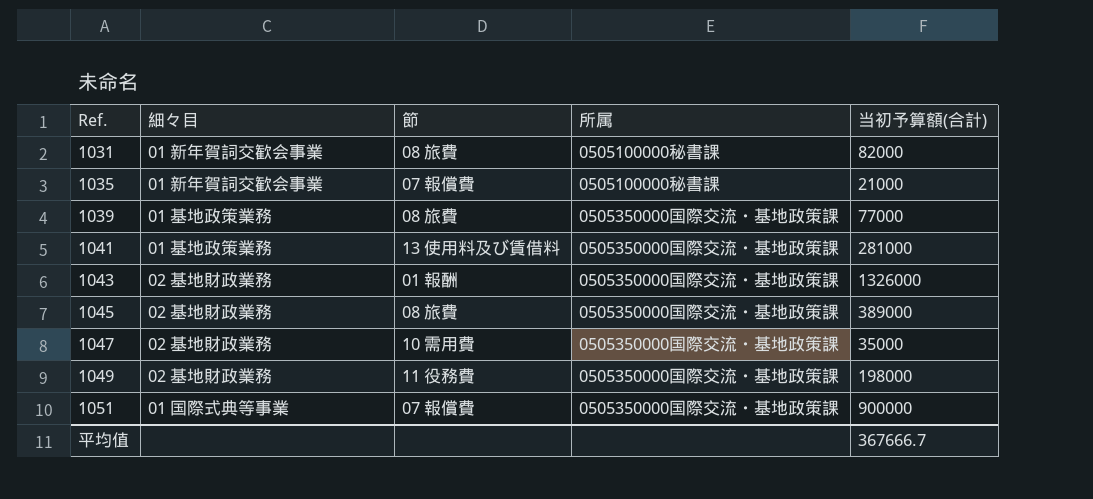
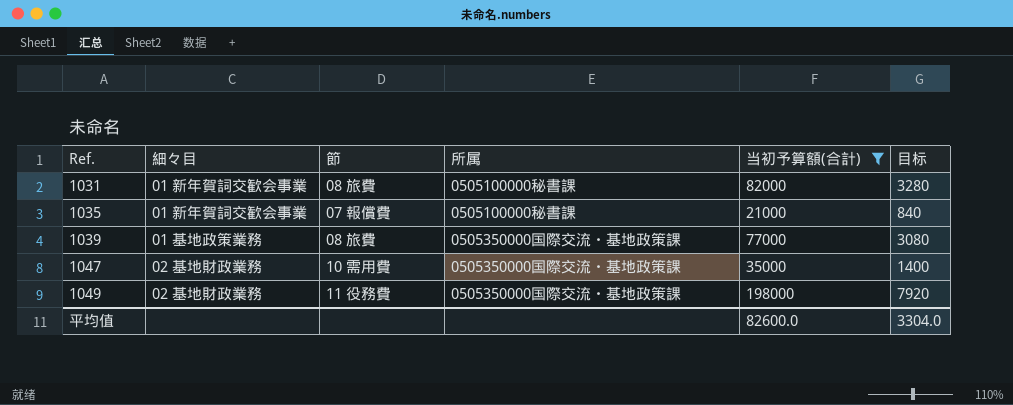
filter: none -> 当初予算額(合計) <= 198000
column 目标 | formula: none -> [当初予算額(合計)] * 0.04
平均值 | 当初予算額(合計): 367666.7 -> 82600.0

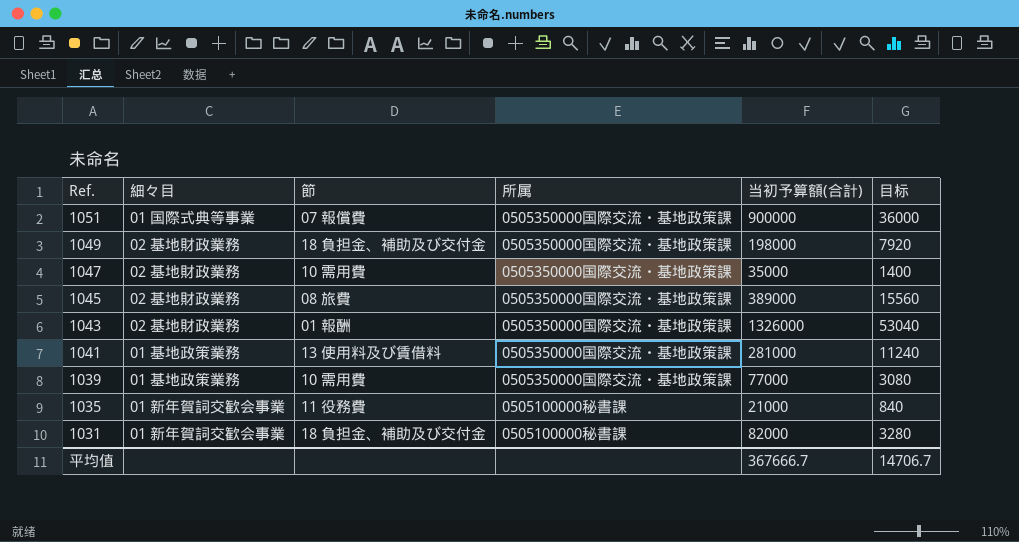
filter: 当初予算額(合計) <= 198000 -> none
row order: Ref. ascending -> Ref. descending
1049 | 節: 11 役務費 -> 18 負担金、補助及び交付金
1039 | 節: 08 旅費 -> 10 需用費
1035 | 節: 07 報償費 -> 11 役務費
1031 | 節: 08 旅費 -> 18 負担金、補助及び交付金
平均值 | 当初予算額(合計): 82600.0 -> 367666.7
平均值 | 目标: 3304.0 -> 14706.7

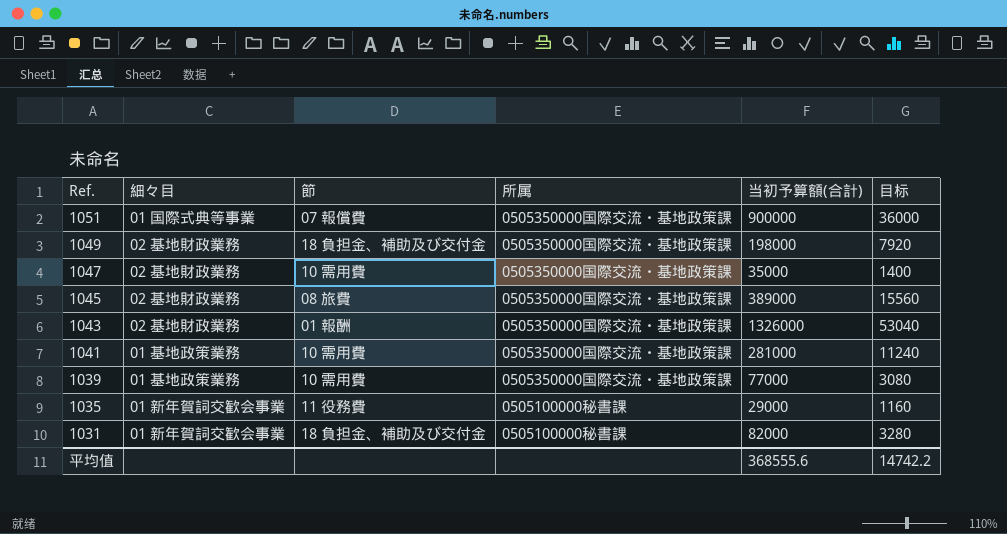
1041 | 節: 13 使用料及び賃借料 -> 10 需用費
1035 | 当初予算額(合計): 21000 -> 29000
1035 | 目标: 840 -> 1160
平均值 | 当初予算額(合計): 367666.7 -> 368555.6
平均值 | 目标: 14706.7 -> 14742.2

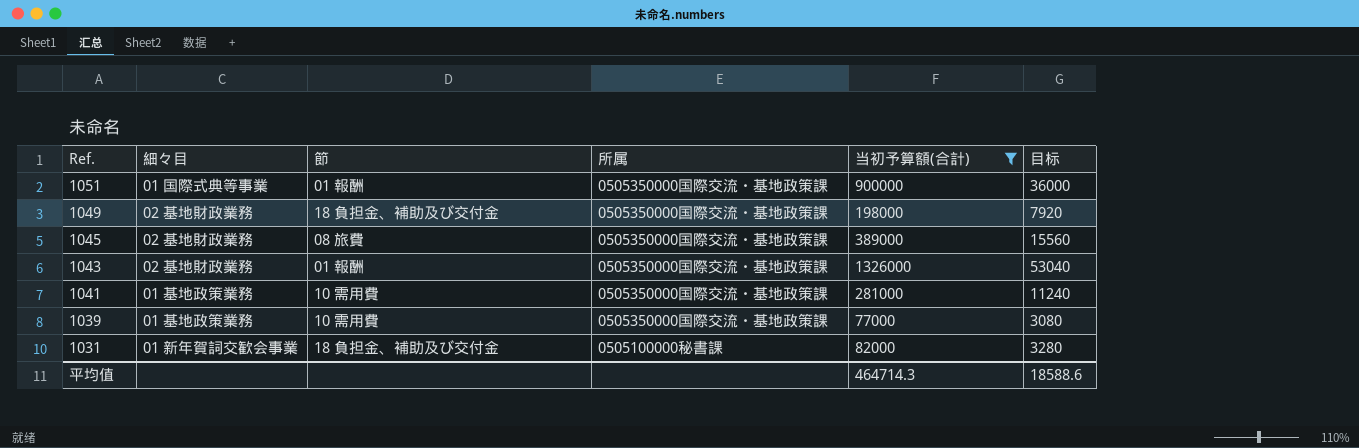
filter: none -> 当初予算額(合計) >= 77000
1051 | 節: 07 報償費 -> 01 報酬
平均值 | 当初予算額(合計): 368555.6 -> 464714.3
平均值 | 目标: 14742.2 -> 18588.6

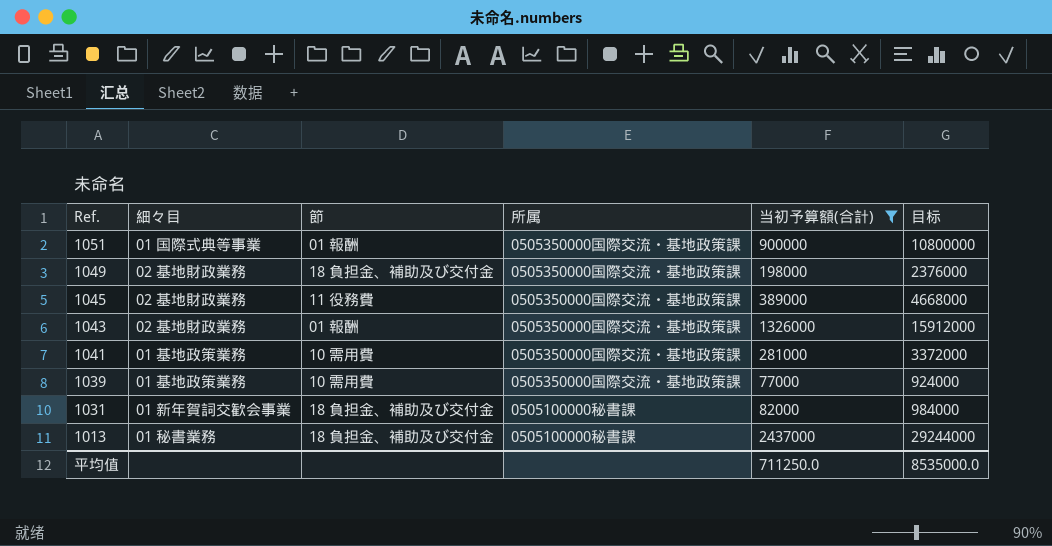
column 目标 | formula: [当初予算額(合計)] * 0.04 -> [当初予算額(合計)] * 12
1045 | 節: 08 旅費 -> 11 役務費
row 1013: none -> 01 秘書業務 | 18 負担金、補助及び交付金 | 0505100000秘書課 | 2437000 | 29244000
平均值 | 当初予算額(合計): 464714.3 -> 711250.0
平均值 | 目标: 18588.6 -> 8535000.0

